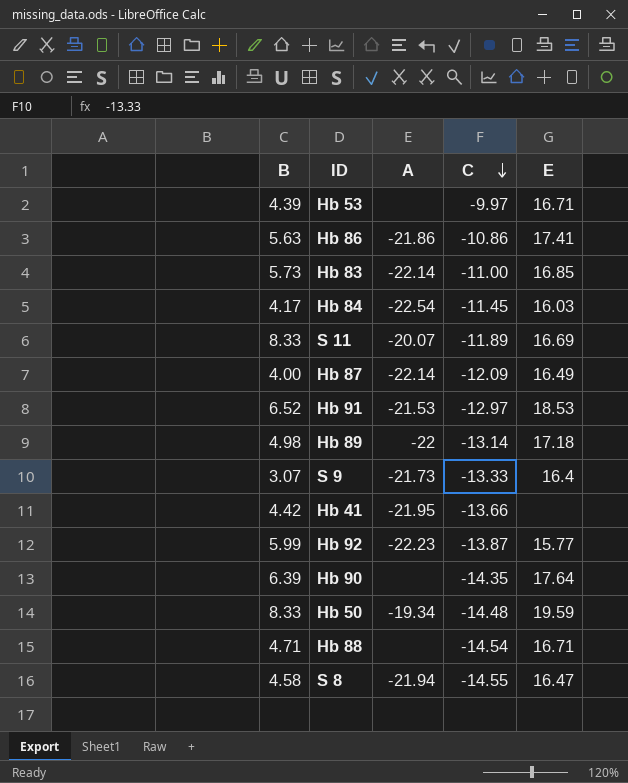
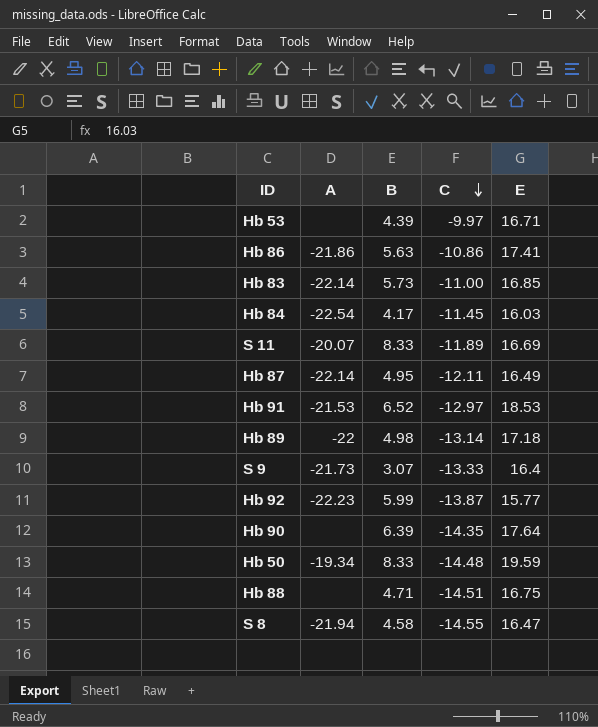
column B | position: 1 -> 3
row Hb 41: 4.42 | -21.95 | -13.66 | none -> none
Hb 87 | B: 4.00 -> 4.95
Hb 87 | C: -12.09 -> -12.11
Hb 88 | C: -14.54 -> -14.51
Hb 88 | E: 16.71 -> 16.75

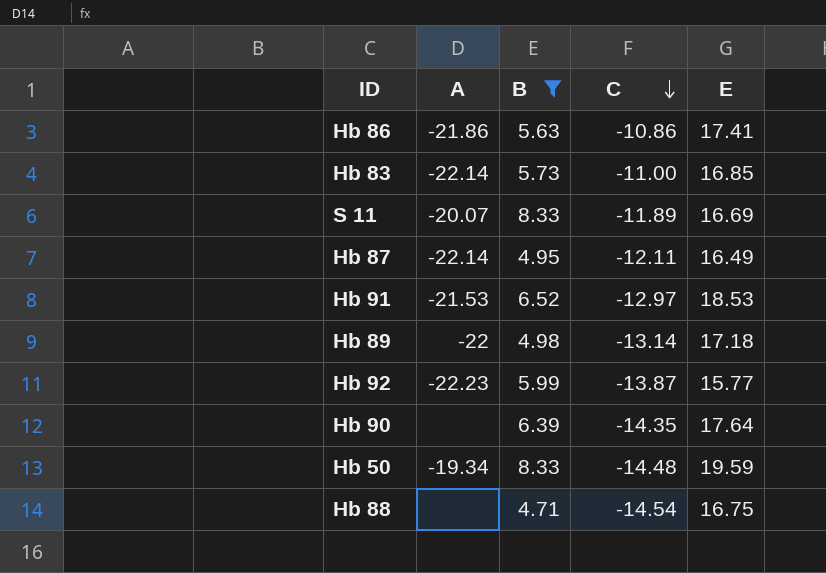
filter: none -> B >= 4.71
Hb 88 | C: -14.51 -> -14.54

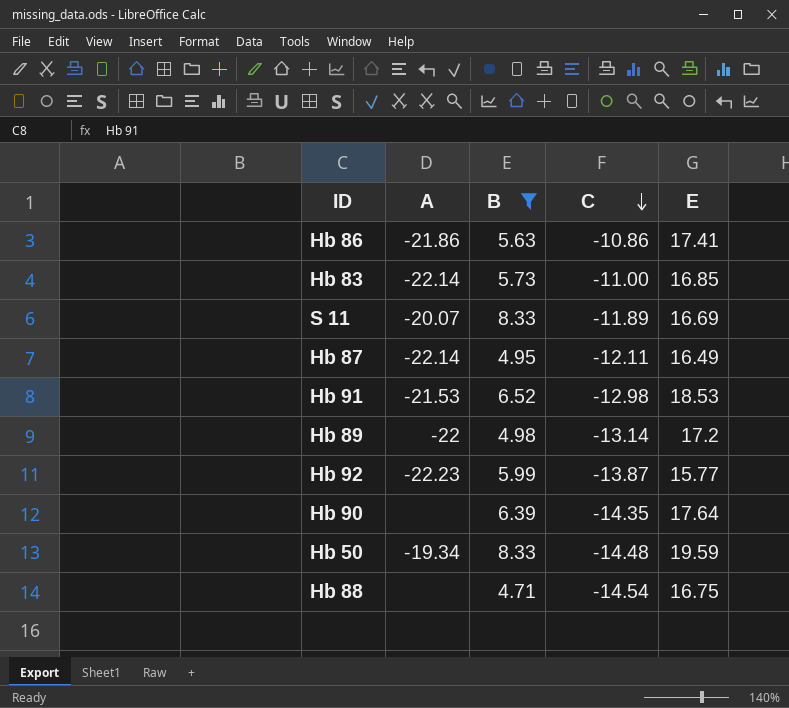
Hb 91 | C: -12.97 -> -12.98
Hb 89 | E: 17.18 -> 17.2

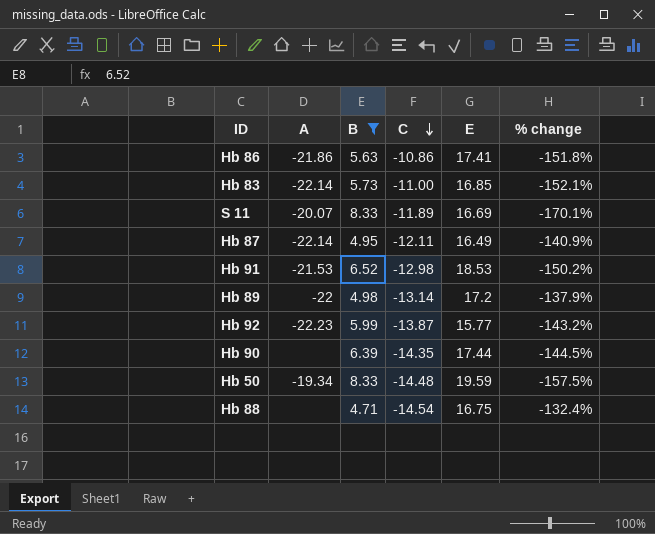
column % change | formula: none -> ([B] - [C]) / [C]
Hb 90 | E: 17.64 -> 17.44

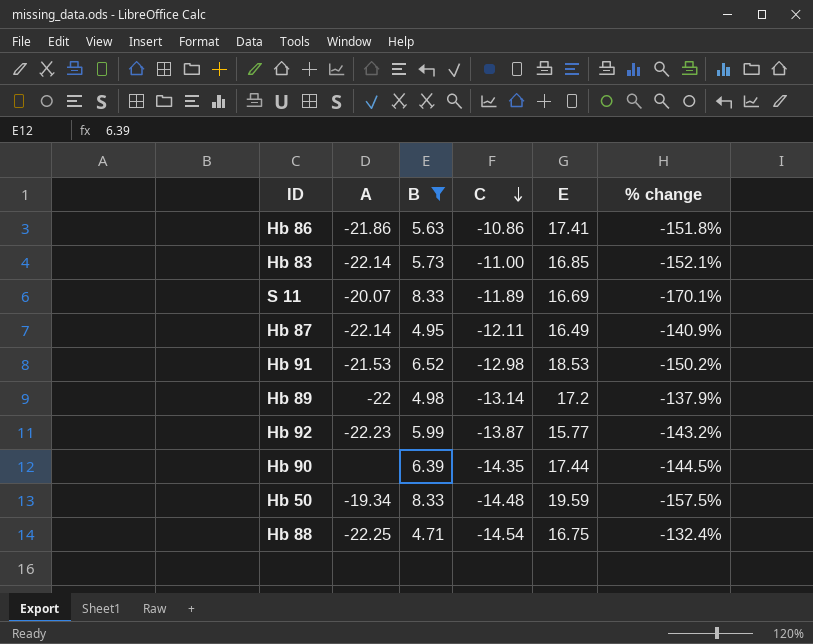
Hb 88 | A: none -> -22.25

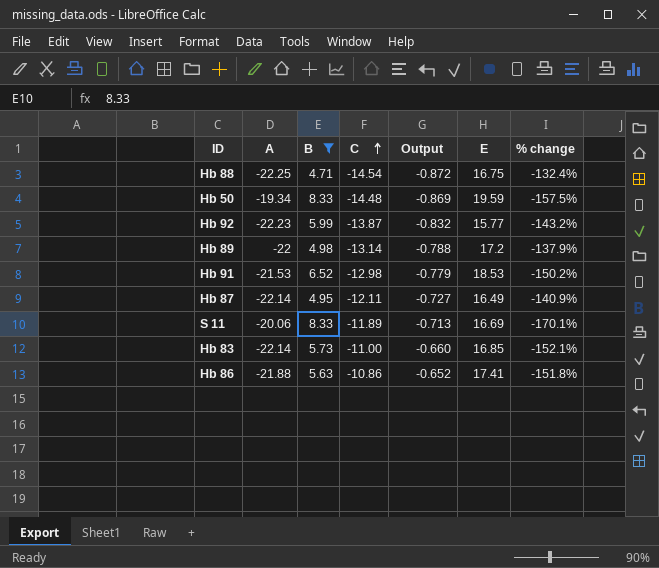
row order: C descending -> C ascending
column Output | formula: none -> [C] * 0.06
row Hb 90: none | 6.39 | -14.35 | 17.44 | -144.5% -> none
S 11 | A: -20.07 -> -20.06
Hb 86 | A: -21.86 -> -21.88

